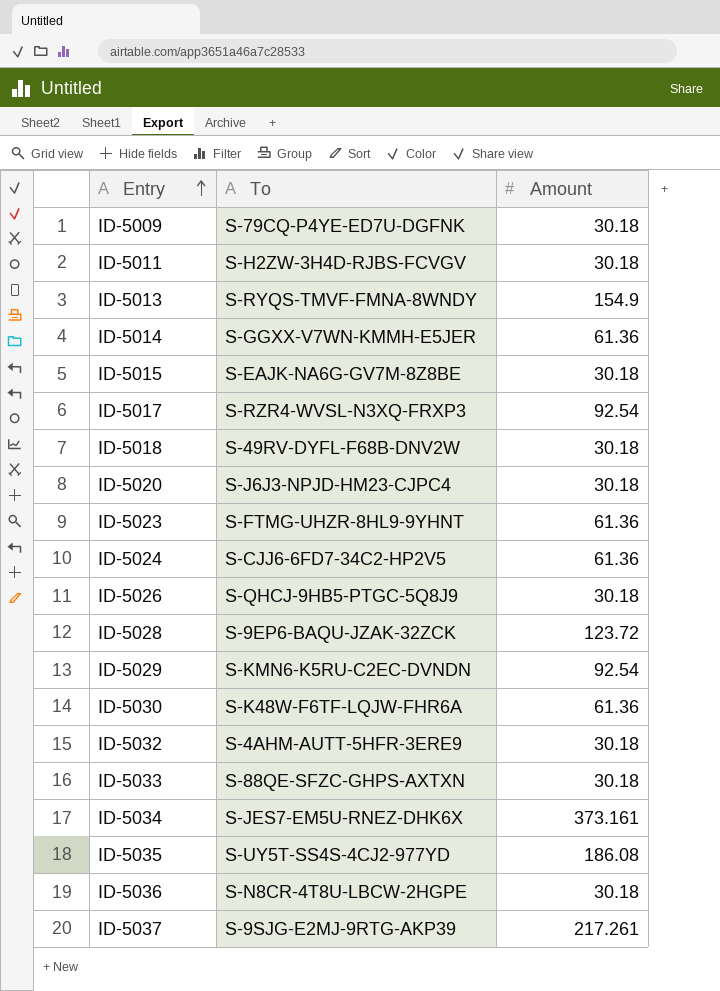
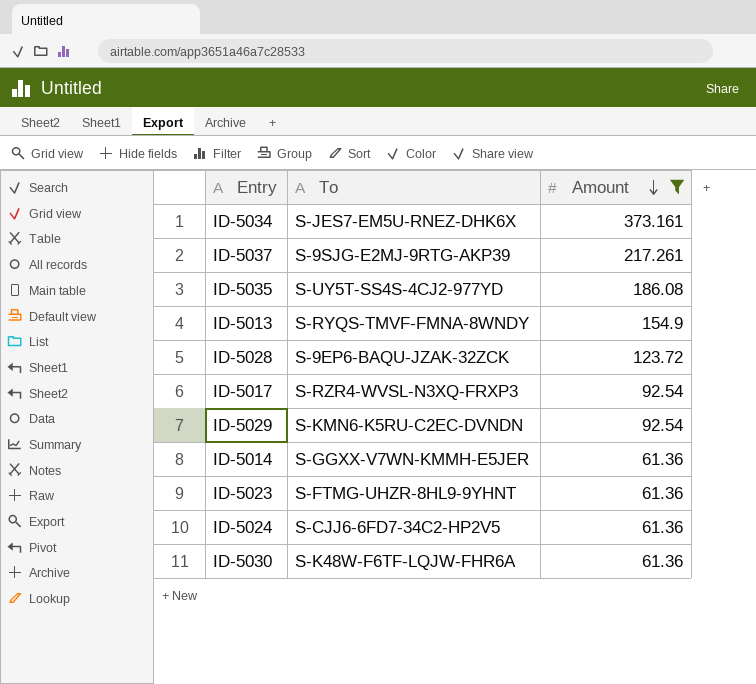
filter: none -> Amount != 30.18
row order: Entry ascending -> Amount descending

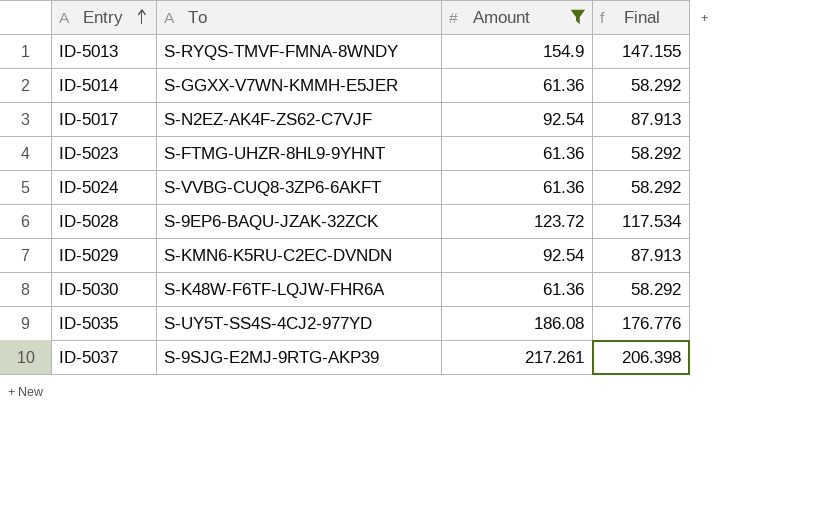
row order: Amount descending -> Entry ascending
column Final | formula: none -> [Amount] * 0.95
row ID-5034: S-JES7-EM5U-RNEZ-DHK6X | 373.161 -> none
ID-5017 | To: S-RZR4-WVSL-N3XQ-FRXP3 -> S-N2EZ-AK4F-ZS62-C7VJF
ID-5024 | To: S-CJJ6-6FD7-34C2-HP2V5 -> S-VVBG-CUQ8-3ZP6-6AKFT

